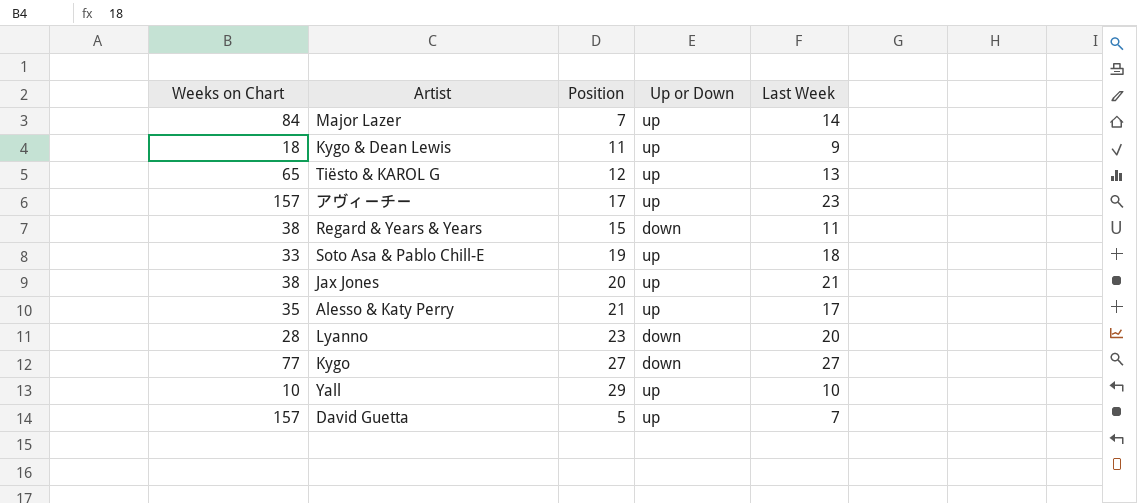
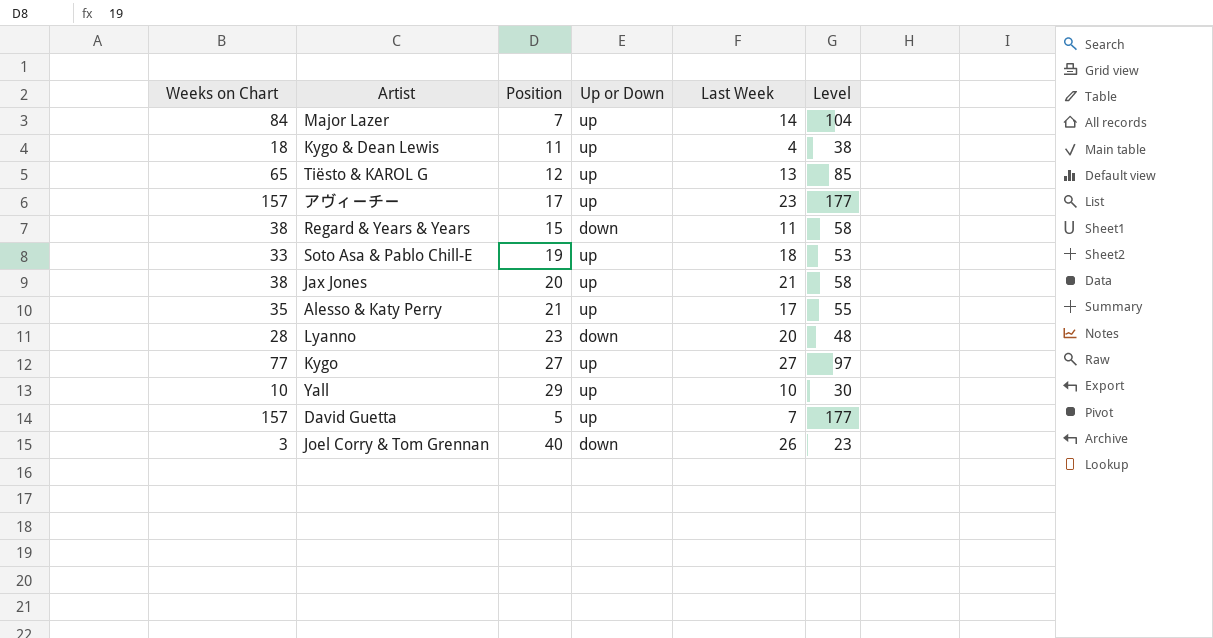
column Level | formula: none -> [Weeks on Chart] + 20
Kygo & Dean Lewis | Last Week: 9 -> 4
Kygo | Up or Down: down -> up
row Joel Corry & Tom Grennan: none -> 3 | 40 | down | 26 | 23

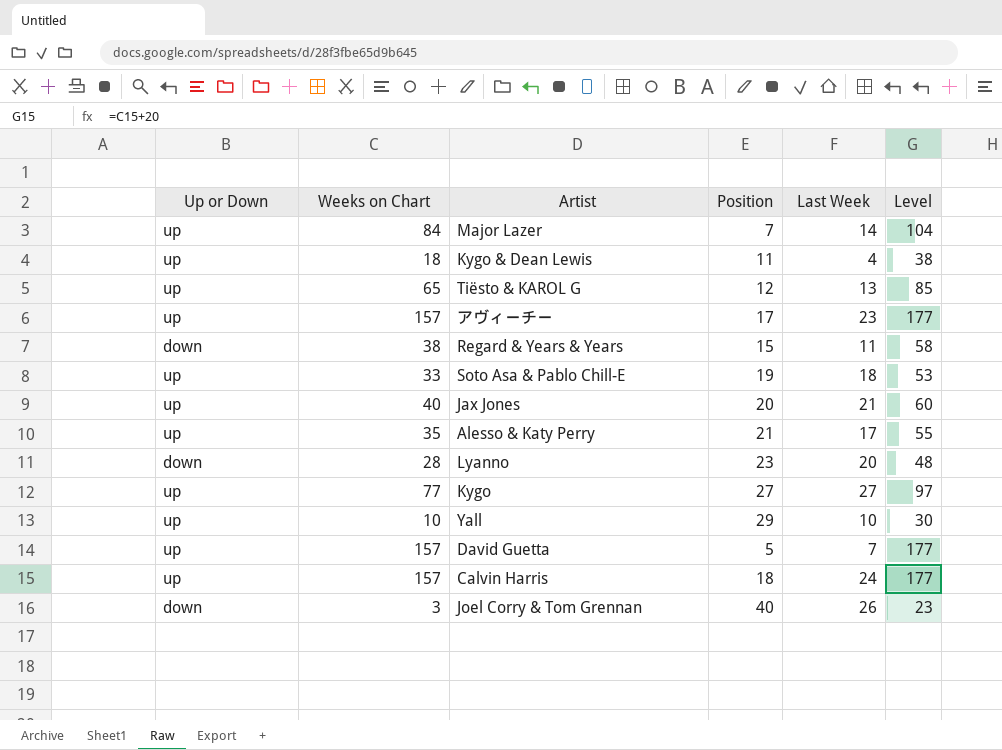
column Up or Down | position: 4 -> 1
Jax Jones | Weeks on Chart: 38 -> 40
Jax Jones | Level: 58 -> 60
row Calvin Harris: none -> up | 157 | 18 | 24 | 177

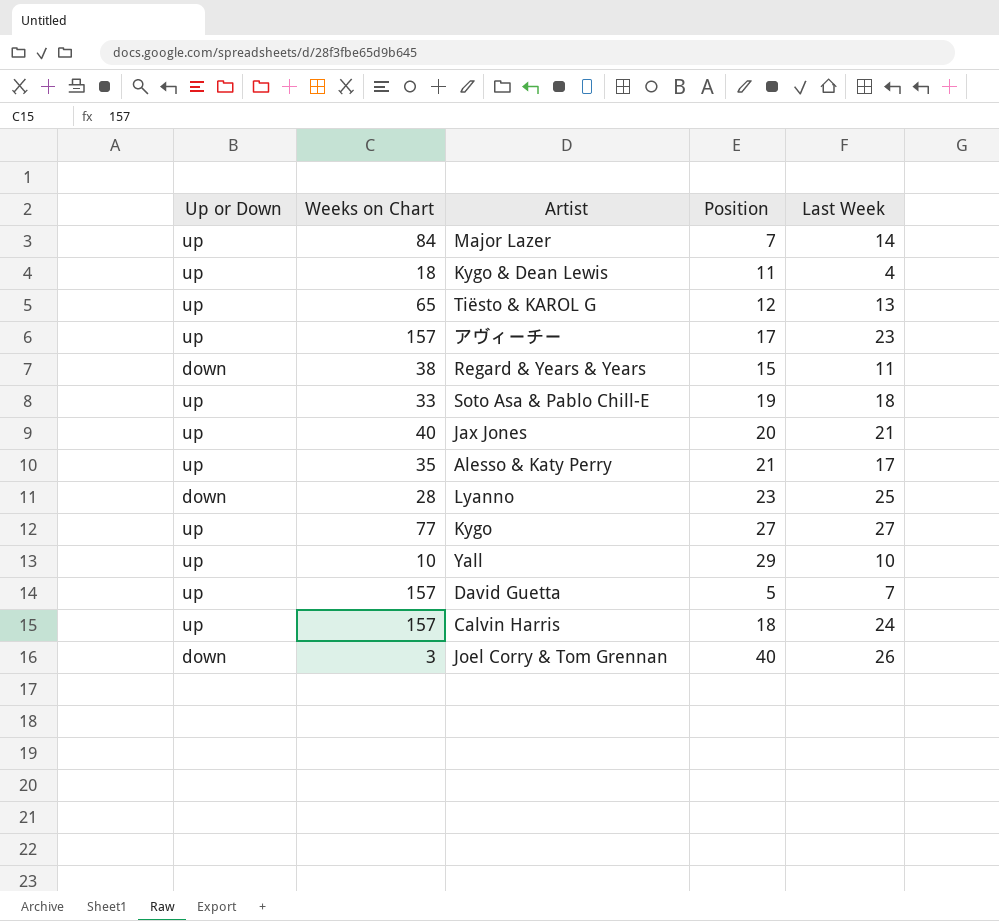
column Level | formula: [Weeks on Chart] + 20 -> none
Lyanno | Last Week: 20 -> 25

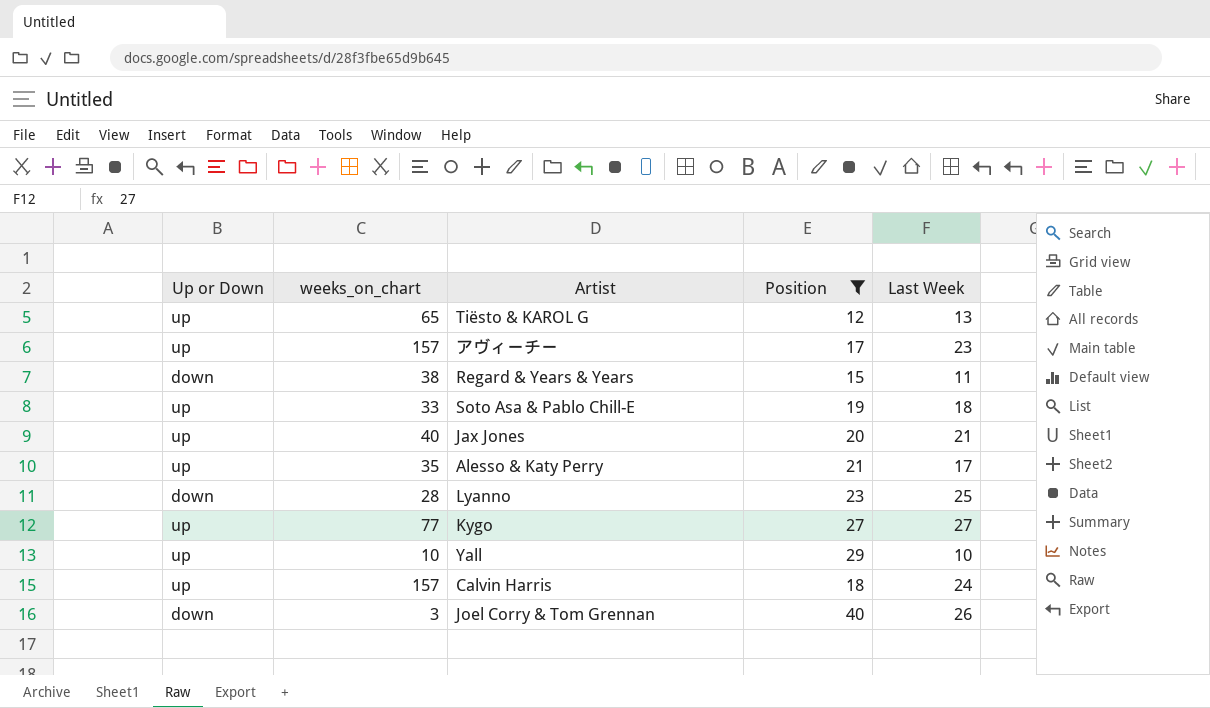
filter: none -> Position >= 12
column name: Weeks on Chart -> weeks_on_chart

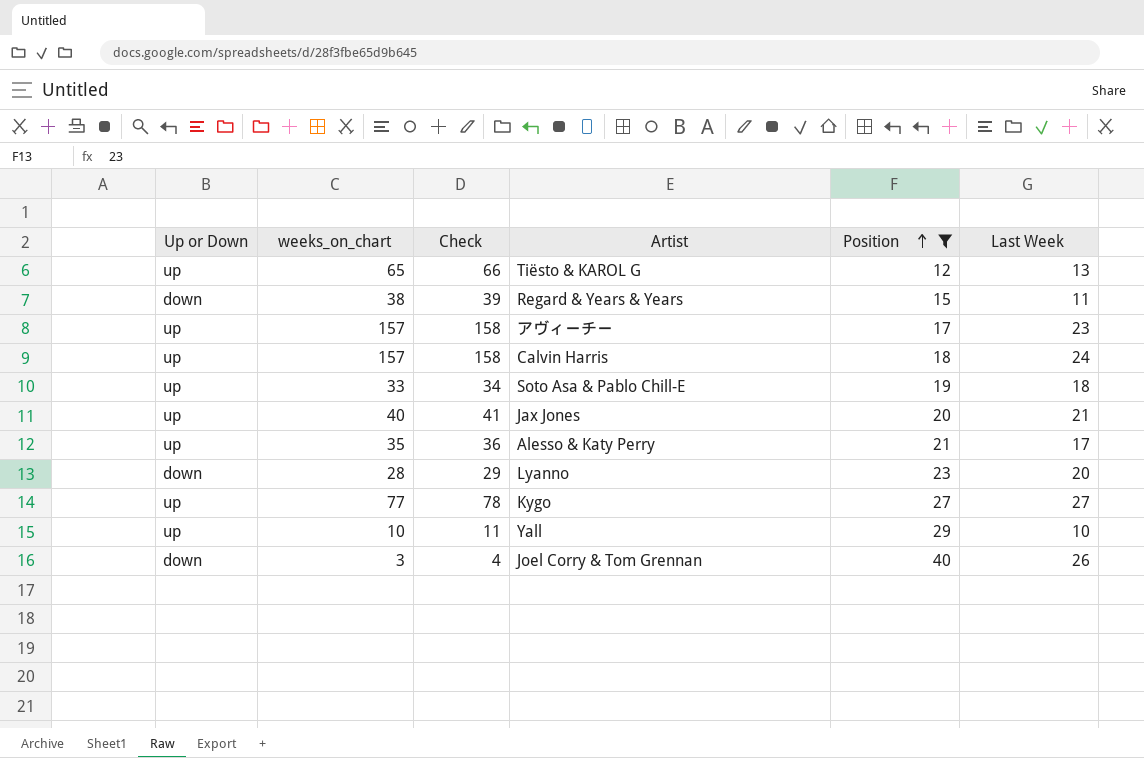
row order: none -> Position ascending
column Check | formula: none -> [weeks_on_chart] + 1
Lyanno | Last Week: 25 -> 20

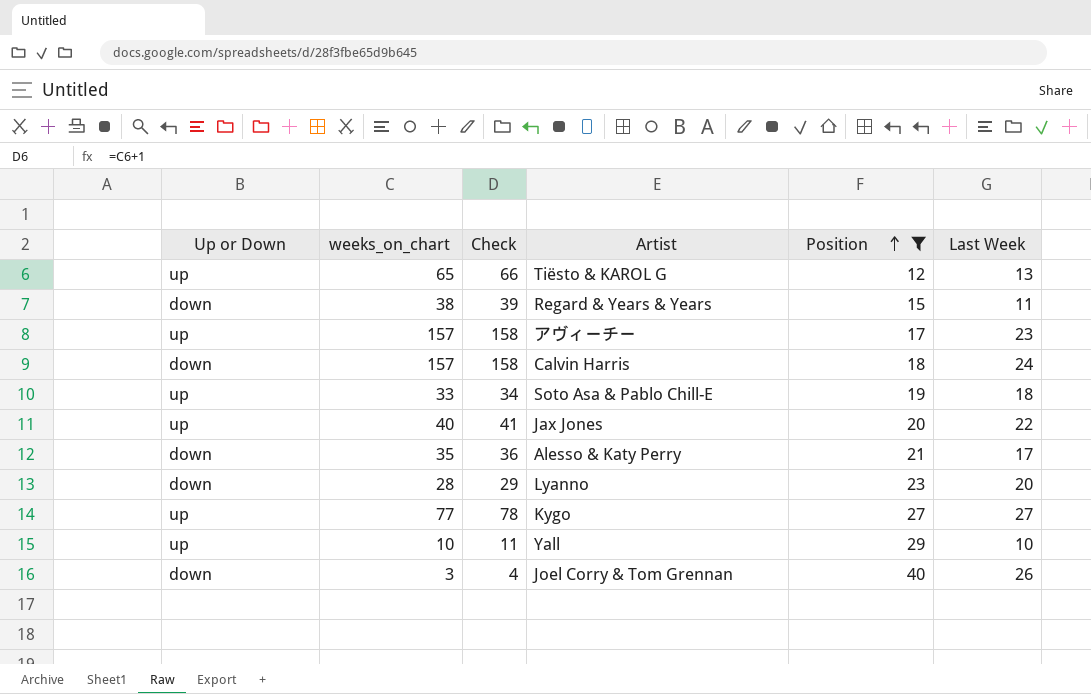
Calvin Harris | Up or Down: up -> down
Jax Jones | Last Week: 21 -> 22
Alesso & Katy Perry | Up or Down: up -> down

